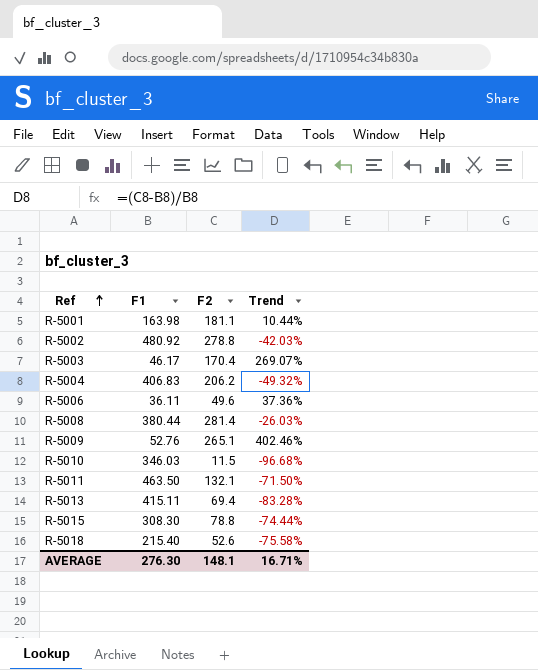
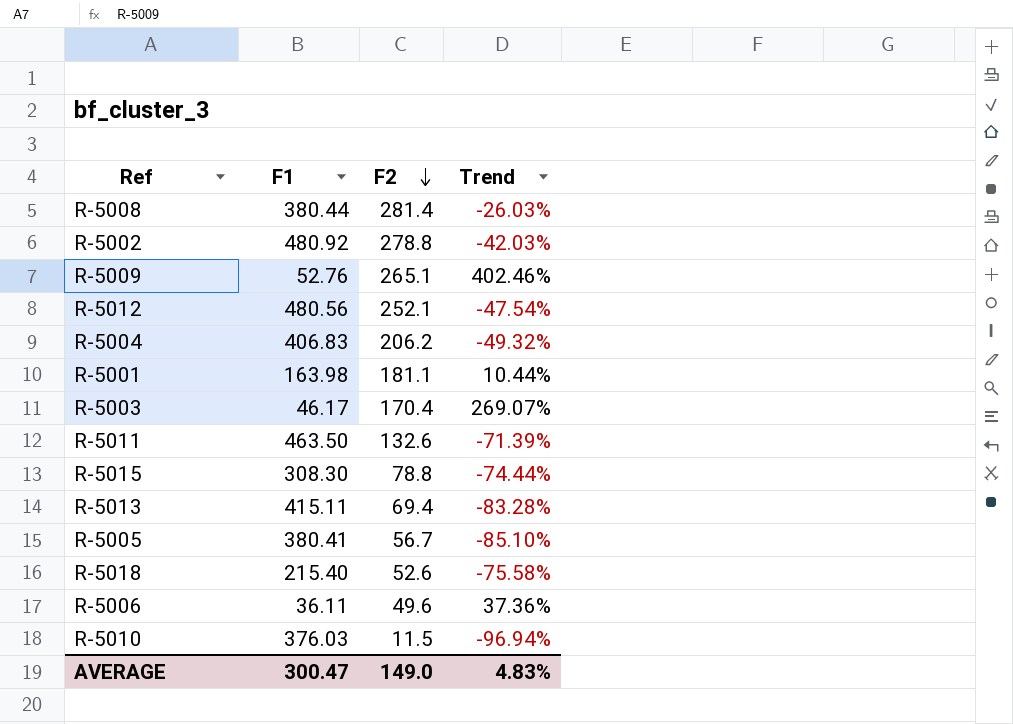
row order: Ref ascending -> F2 descending
row R-5012: none -> 480.56 | 252.1 | -47.54%
R-5011 | F2: 132.1 -> 132.6
R-5011 | Trend: -71.50% -> -71.39%
row R-5005: none -> 380.41 | 56.7 | -85.10%
R-5010 | F1: 346.03 -> 376.03
R-5010 | Trend: -96.68% -> -96.94%
AVERAGE | F1: 276.30 -> 300.47
AVERAGE | F2: 148.1 -> 149.0
AVERAGE | Trend: 16.71% -> 4.83%

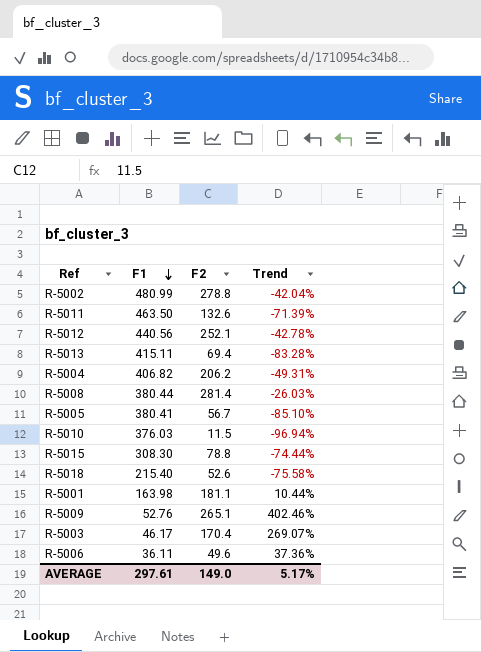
row order: F2 descending -> F1 descending
R-5002 | F1: 480.92 -> 480.99
R-5002 | Trend: -42.03% -> -42.04%
R-5012 | F1: 480.56 -> 440.56
R-5012 | Trend: -47.54% -> -42.78%
R-5004 | F1: 406.83 -> 406.82
R-5004 | Trend: -49.32% -> -49.31%
AVERAGE | F1: 300.47 -> 297.61
AVERAGE | Trend: 4.83% -> 5.17%

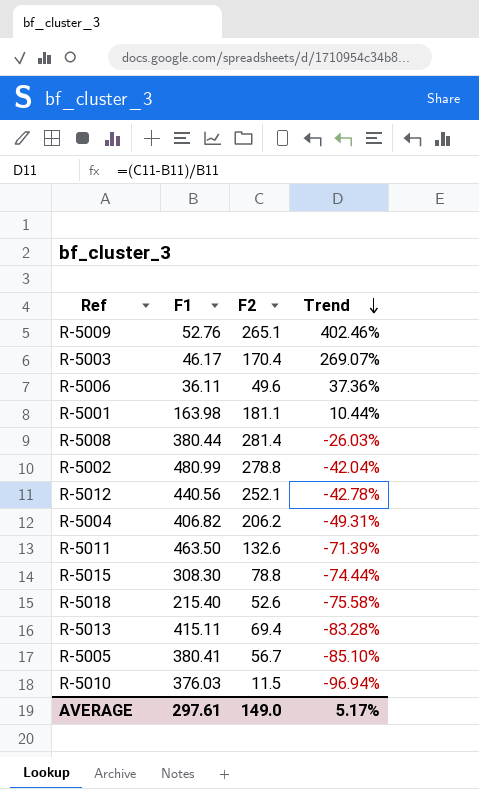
row order: F1 descending -> Trend descending

